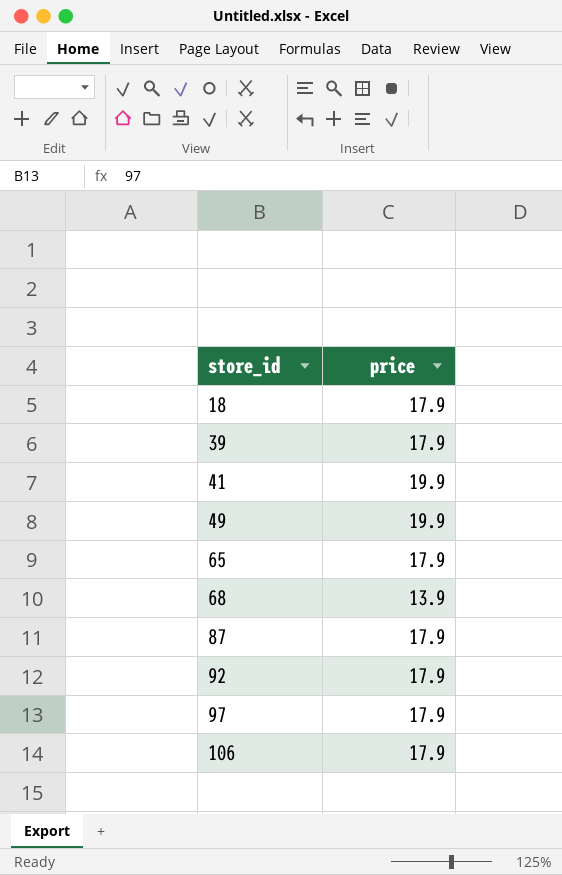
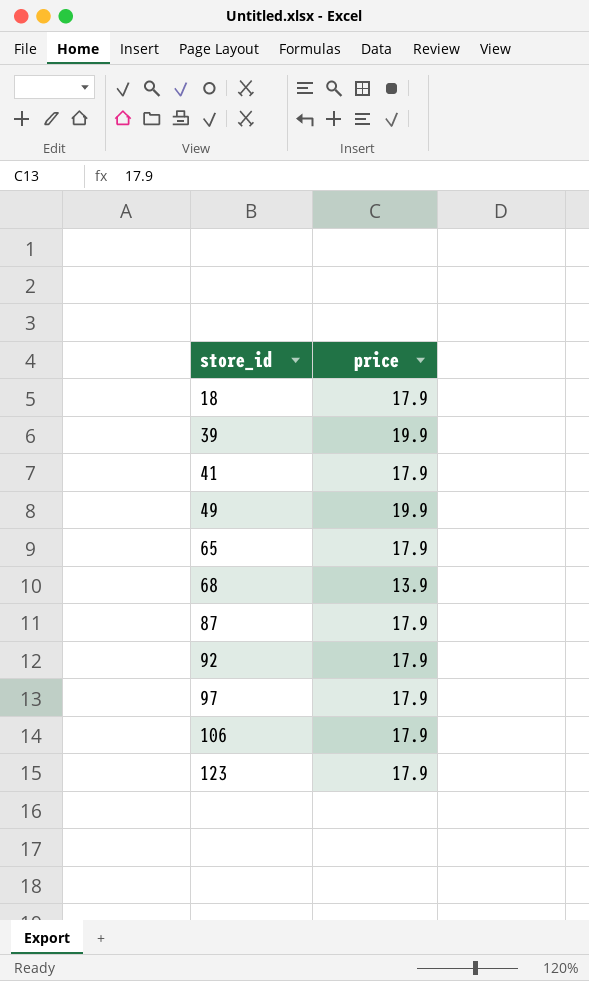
39 | price: 17.9 -> 19.9
41 | price: 19.9 -> 17.9
row 123: none -> 17.9

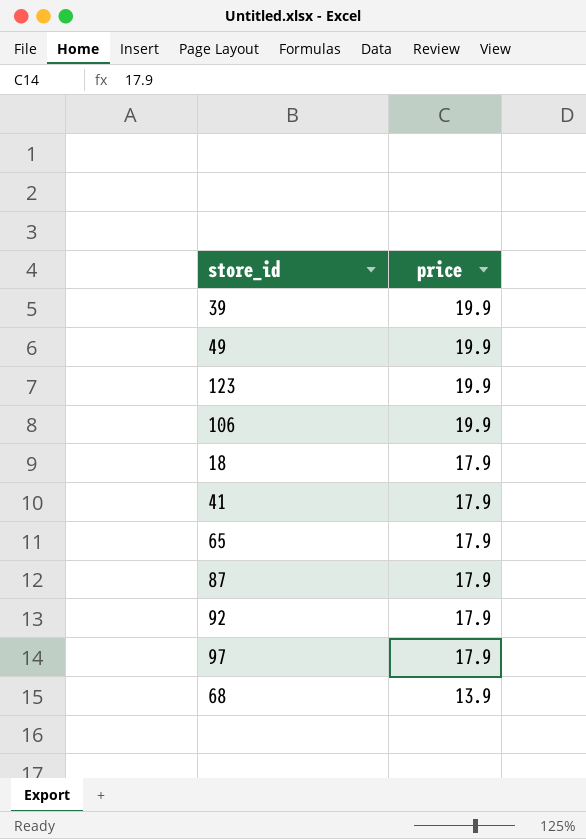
row order: store_id ascending -> price descending
123 | price: 17.9 -> 19.9
106 | price: 17.9 -> 19.9

